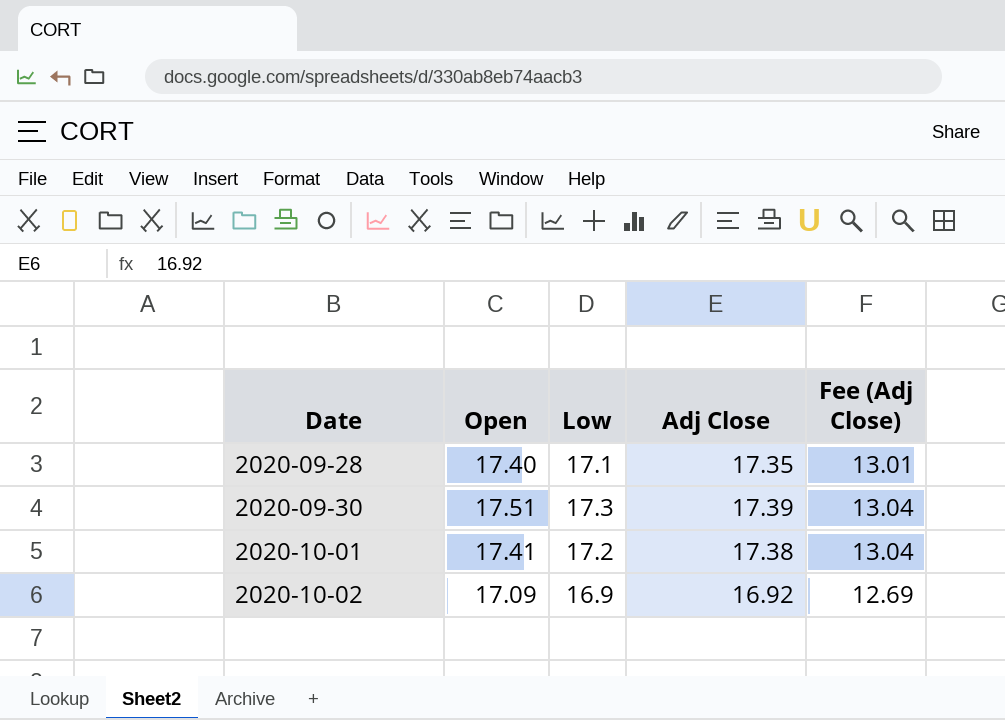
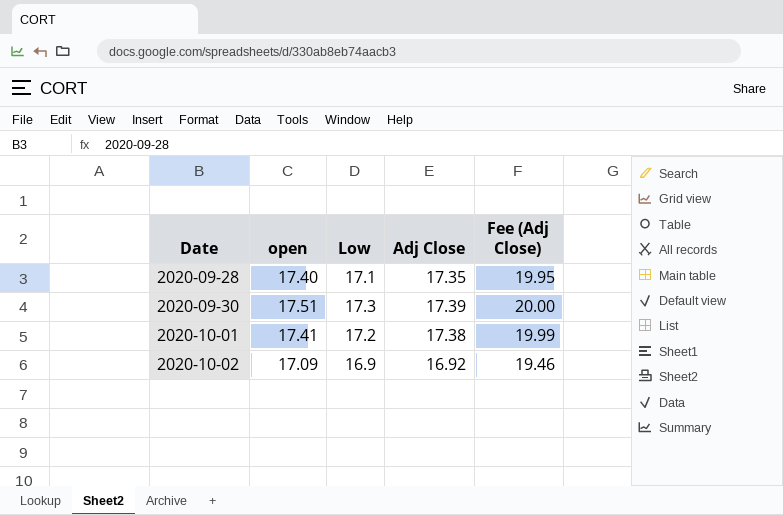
column name: Open -> open
column Fee (Adj Close) | formula: [Adj Close] * 0.75 -> [Adj Close] * 1.15

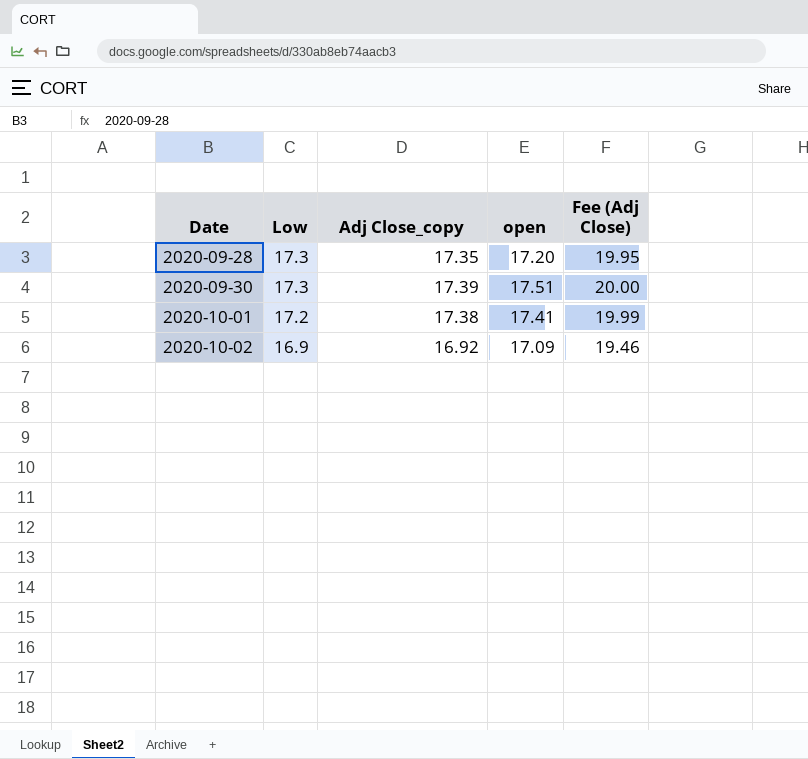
column name: Adj Close -> Adj Close_copy
column open | position: 2 -> 4
2020-09-28 | Low: 17.1 -> 17.3
2020-09-28 | open: 17.40 -> 17.20

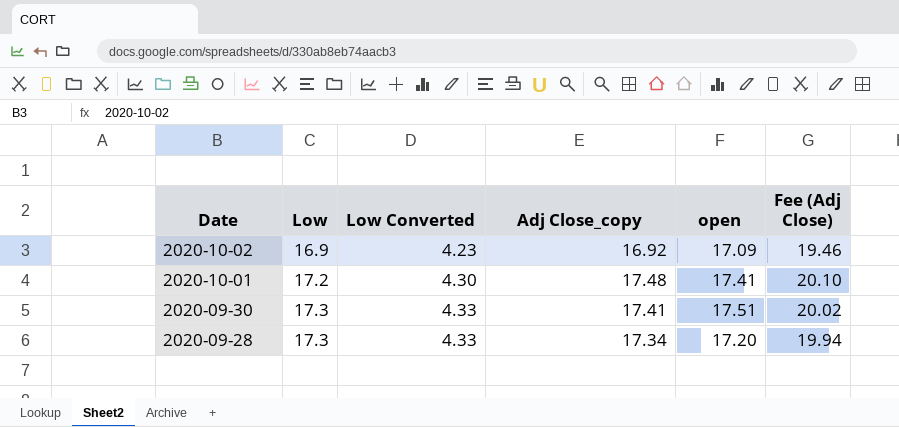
row order: Date ascending -> Date descending
column Low Converted | formula: none -> [Low] * 0.25
2020-10-01 | Adj Close_copy: 17.38 -> 17.48
2020-10-01 | Fee (Adj Close): 19.99 -> 20.10
2020-09-30 | Adj Close_copy: 17.39 -> 17.41
2020-09-30 | Fee (Adj Close): 20.00 -> 20.02
2020-09-28 | Adj Close_copy: 17.35 -> 17.34
2020-09-28 | Fee (Adj Close): 19.95 -> 19.94

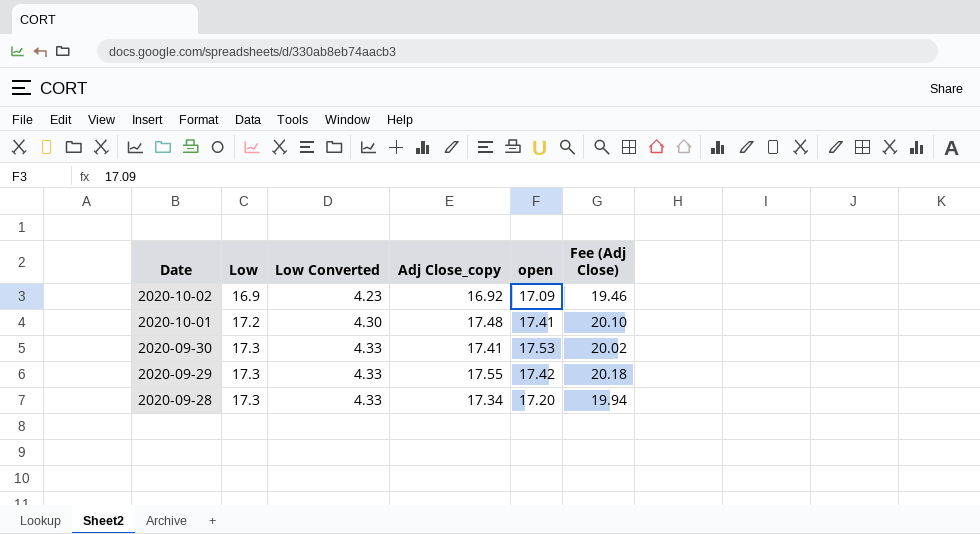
2020-09-30 | open: 17.51 -> 17.53
row 2020-09-29: none -> 17.3 | 4.33 | 17.55 | 17.42 | 20.18

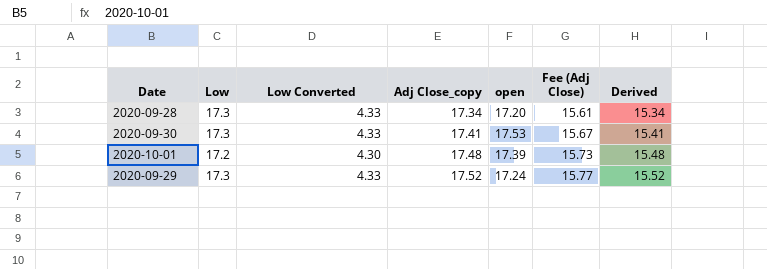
row order: Date descending -> Adj Close_copy ascending
column Fee (Adj Close) | formula: [Adj Close_copy] * 1.15 -> [Adj Close_copy] * 0.9
column Derived | formula: none -> [Adj Close_copy] - 2
row 2020-10-02: 16.9 | 4.23 | 16.92 | 17.09 | 19.46 -> none
2020-10-01 | open: 17.41 -> 17.39
2020-09-29 | Adj Close_copy: 17.55 -> 17.52
2020-09-29 | open: 17.42 -> 17.24

